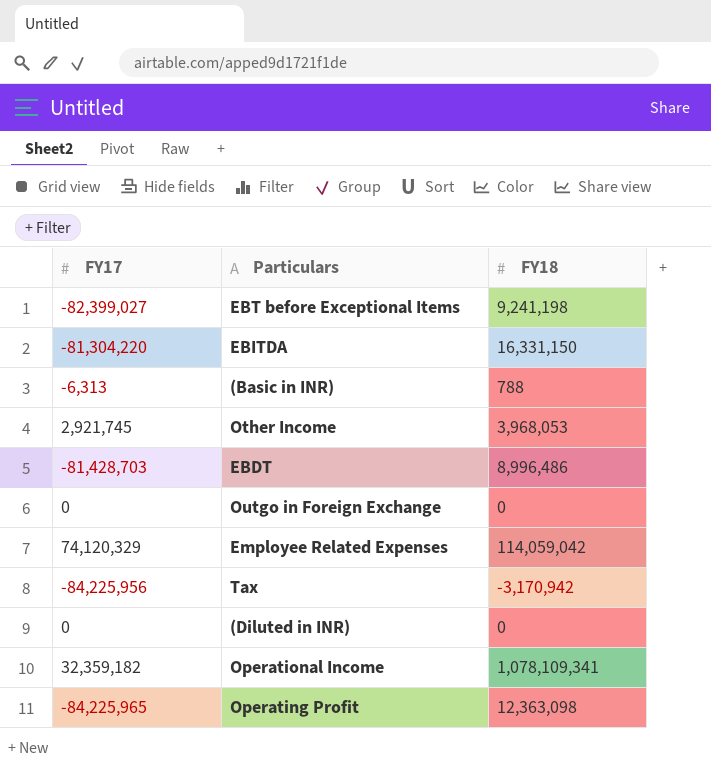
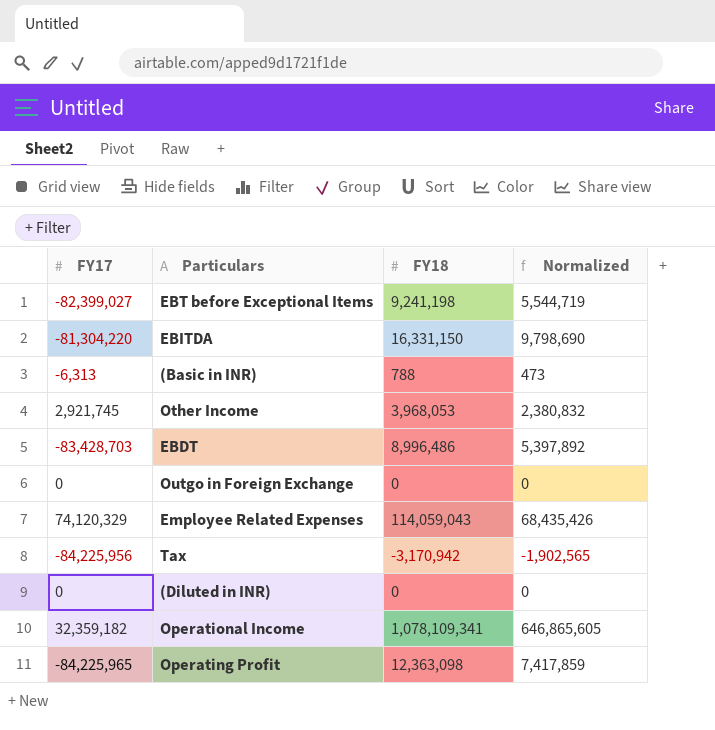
column Normalized | formula: none -> [FY18] * 0.6
EBDT | FY17: -81,428,703 -> -83,428,703
Employee Related Expenses | FY18: 114,059,042 -> 114,059,043

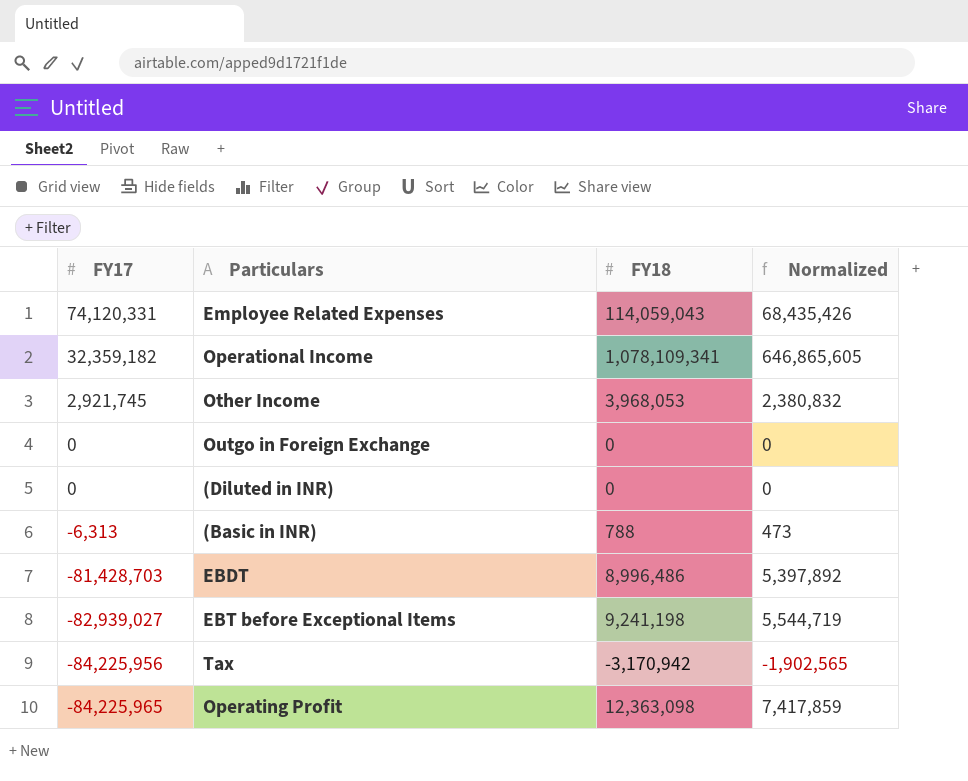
row order: none -> FY17 descending
row EBITDA: -81,304,220 | 16,331,150 | 9,798,690 -> none
Employee Related Expenses | FY17: 74,120,329 -> 74,120,331
EBDT | FY17: -83,428,703 -> -81,428,703
EBT before Exceptional Items | FY17: -82,399,027 -> -82,939,027

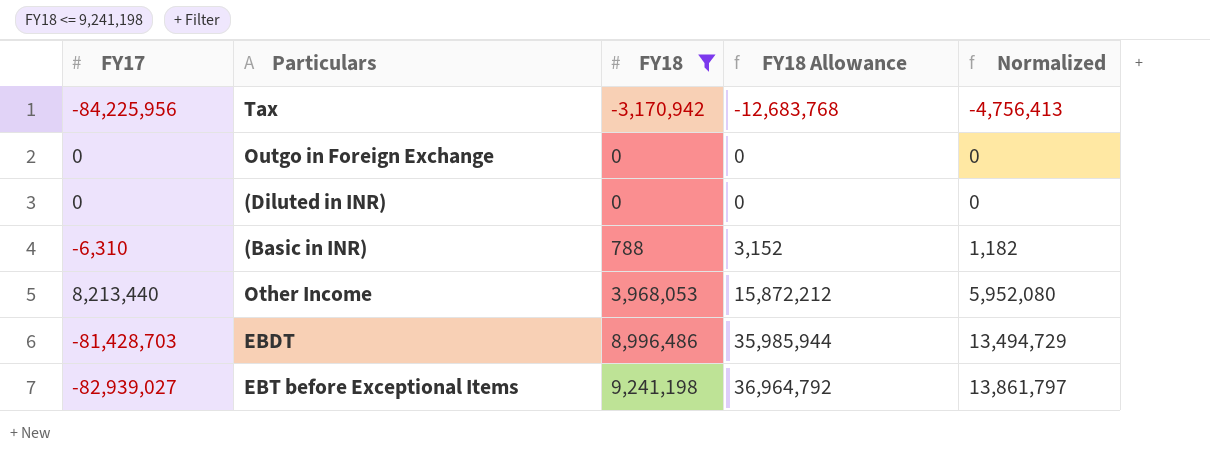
filter: none -> FY18 <= 9,241,198
row order: FY17 descending -> FY18 ascending
column FY18 Allowance | formula: none -> [FY18] * 4
column Normalized | formula: [FY18] * 0.6 -> [FY18] * 1.5
(Basic in INR) | FY17: -6,313 -> -6,310
Other Income | FY17: 2,921,745 -> 8,213,440

